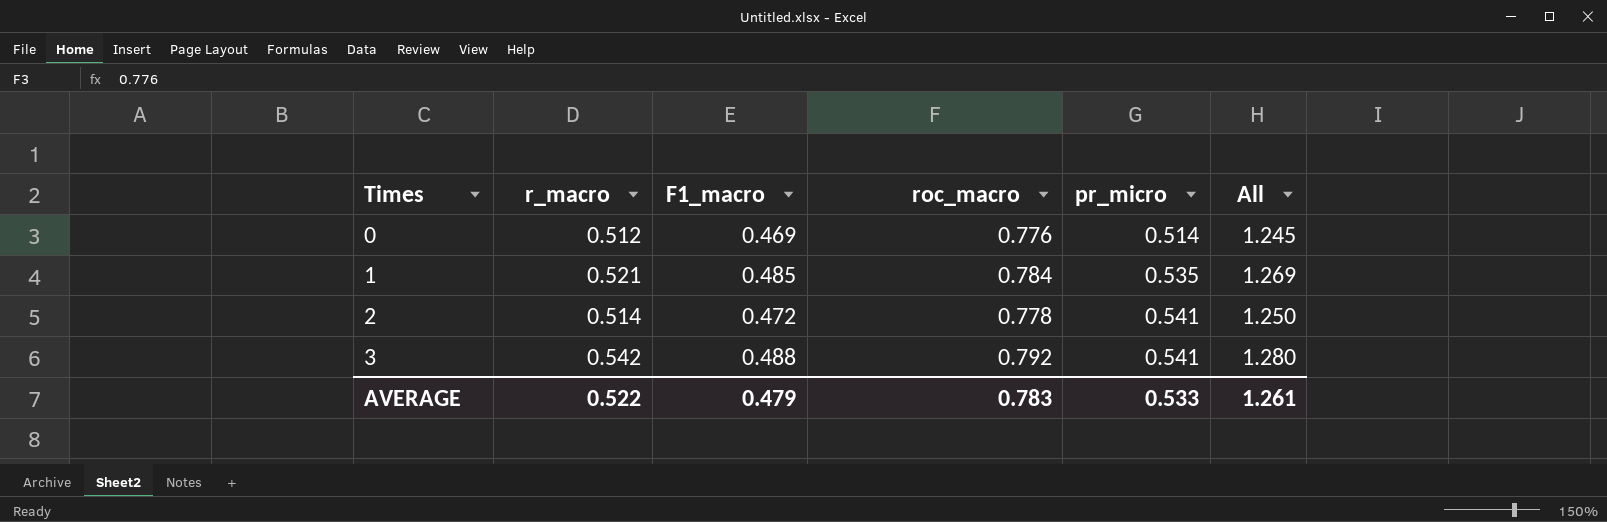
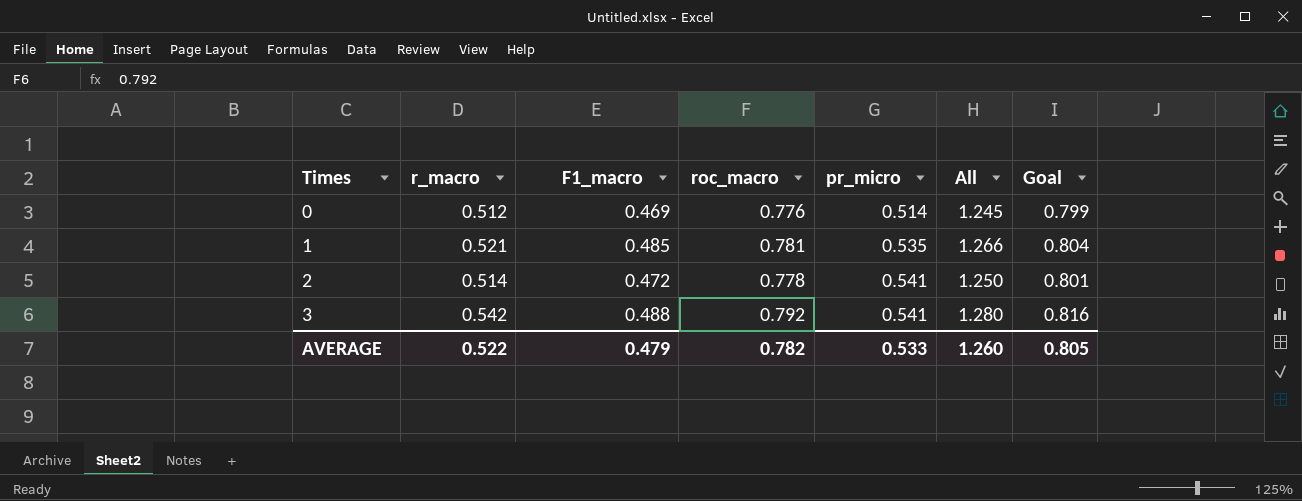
column Goal | formula: none -> [roc_macro] * 1.03
1 | roc_macro: 0.784 -> 0.781
1 | All: 1.269 -> 1.266
AVERAGE | roc_macro: 0.783 -> 0.782
AVERAGE | All: 1.261 -> 1.260

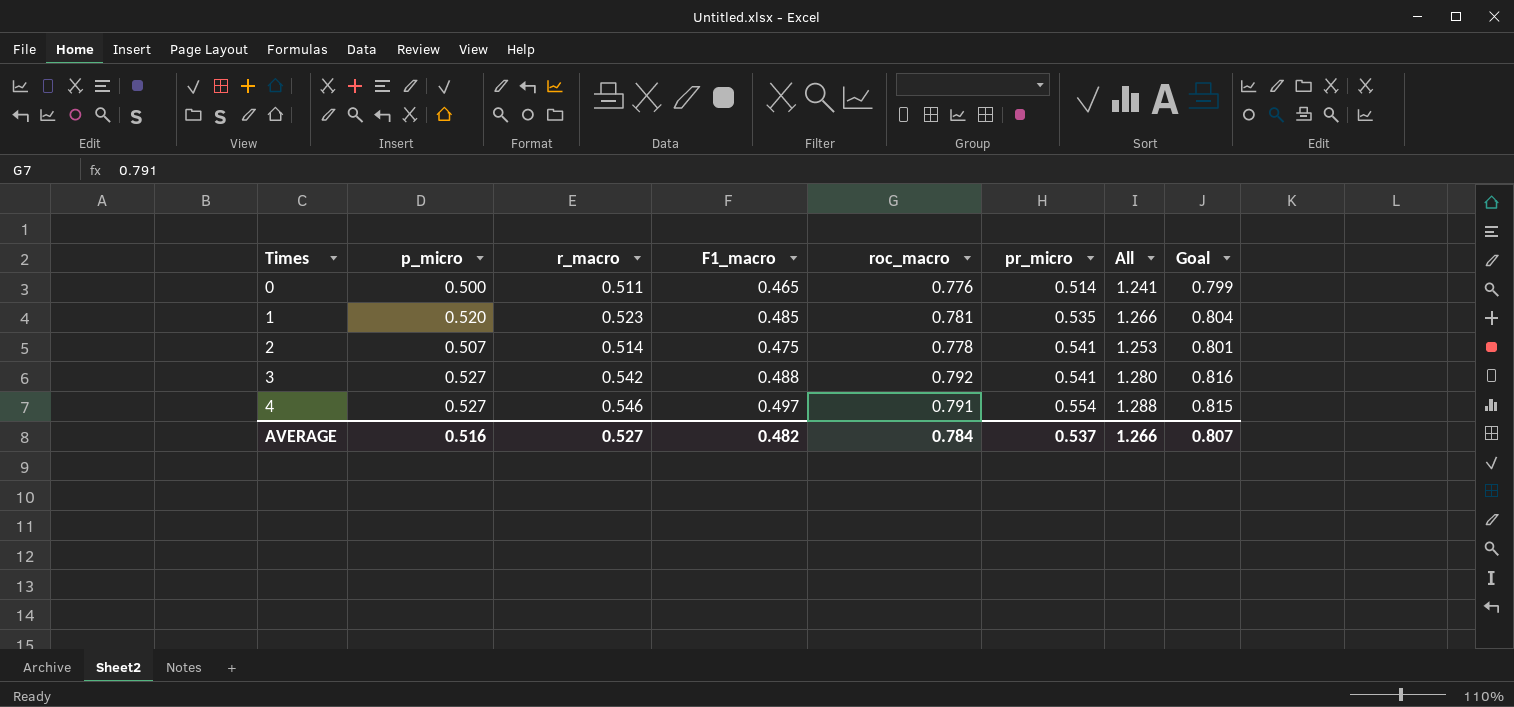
column p_micro | position: none -> 2
0 | r_macro: 0.512 -> 0.511
0 | F1_macro: 0.469 -> 0.465
0 | All: 1.245 -> 1.241
1 | r_macro: 0.521 -> 0.523
2 | F1_macro: 0.472 -> 0.475
2 | All: 1.250 -> 1.253
row 4: none -> 0.527 | 0.546 | 0.497 | 0.791 | 0.554 | 1.288 | 0.815
AVERAGE | r_macro: 0.522 -> 0.527
AVERAGE | F1_macro: 0.479 -> 0.482
AVERAGE | roc_macro: 0.782 -> 0.784
AVERAGE | pr_micro: 0.533 -> 0.537
AVERAGE | All: 1.260 -> 1.266
AVERAGE | Goal: 0.805 -> 0.807

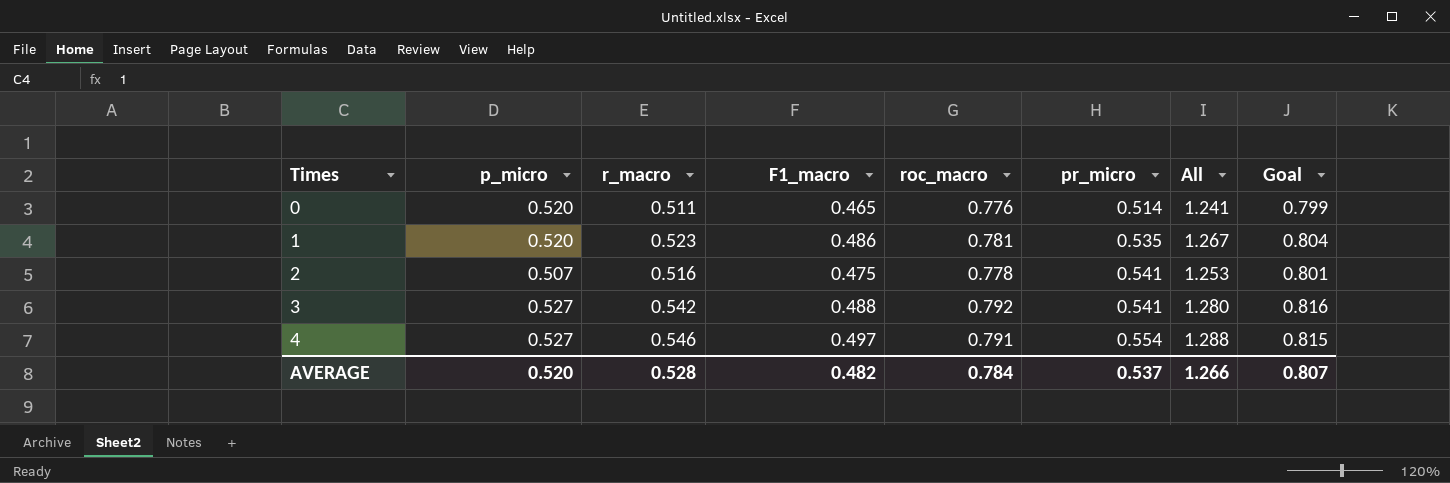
0 | p_micro: 0.500 -> 0.520
1 | F1_macro: 0.485 -> 0.486
1 | All: 1.266 -> 1.267
2 | r_macro: 0.514 -> 0.516
AVERAGE | p_micro: 0.516 -> 0.520
AVERAGE | r_macro: 0.527 -> 0.528

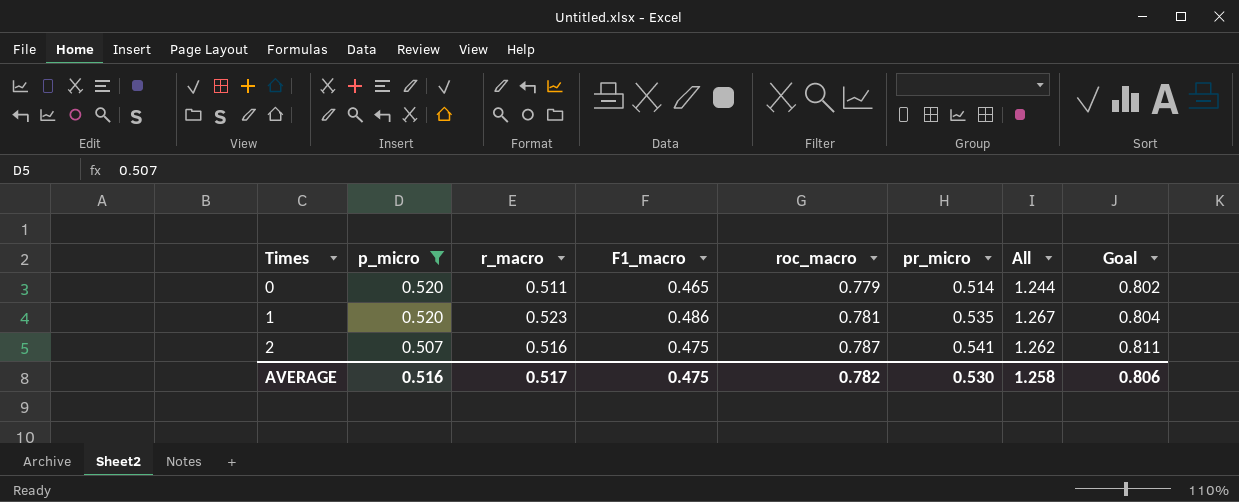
filter: none -> p_micro != 0.527
0 | roc_macro: 0.776 -> 0.779
0 | All: 1.241 -> 1.244
0 | Goal: 0.799 -> 0.802
2 | roc_macro: 0.778 -> 0.787
2 | All: 1.253 -> 1.262
2 | Goal: 0.801 -> 0.811
AVERAGE | p_micro: 0.520 -> 0.516
AVERAGE | r_macro: 0.528 -> 0.517
AVERAGE | F1_macro: 0.482 -> 0.475
AVERAGE | roc_macro: 0.784 -> 0.782
AVERAGE | pr_micro: 0.537 -> 0.530
AVERAGE | All: 1.266 -> 1.258
AVERAGE | Goal: 0.807 -> 0.806

